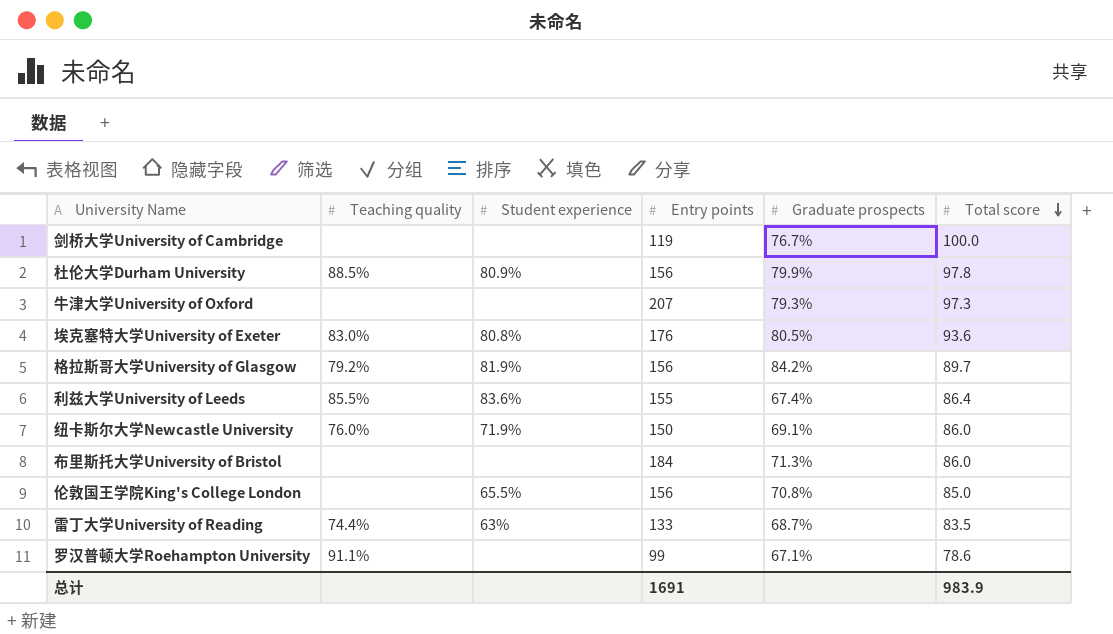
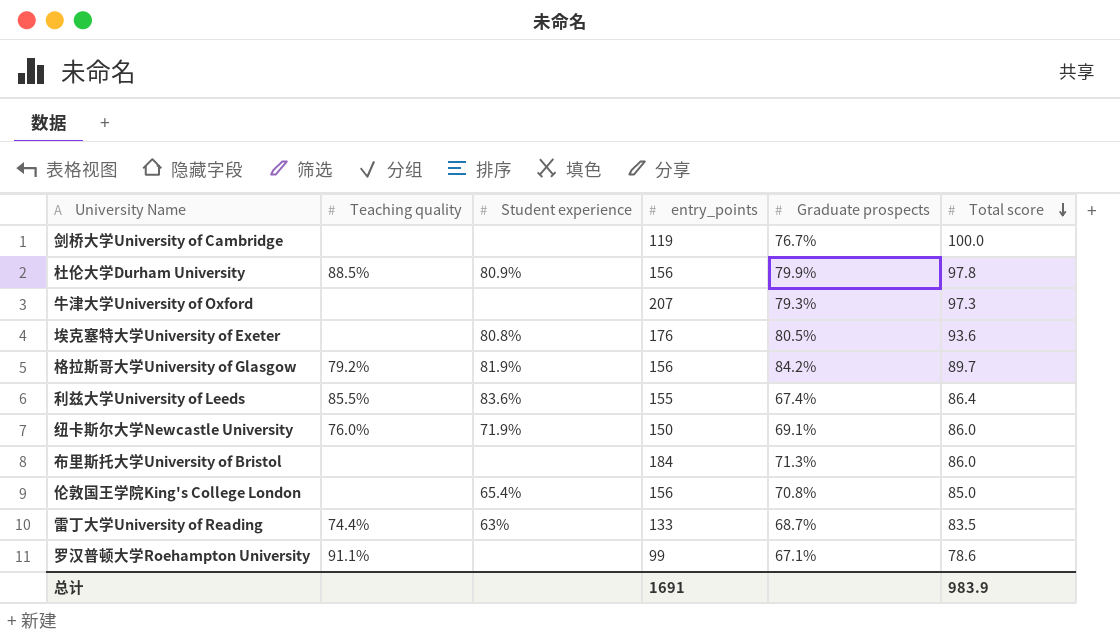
column name: Entry points -> entry_points
埃克塞特大学University of Exeter | Teaching quality: 83.0% -> none
伦敦国王学院King's College London | Student experience: 65.5% -> 65.4%

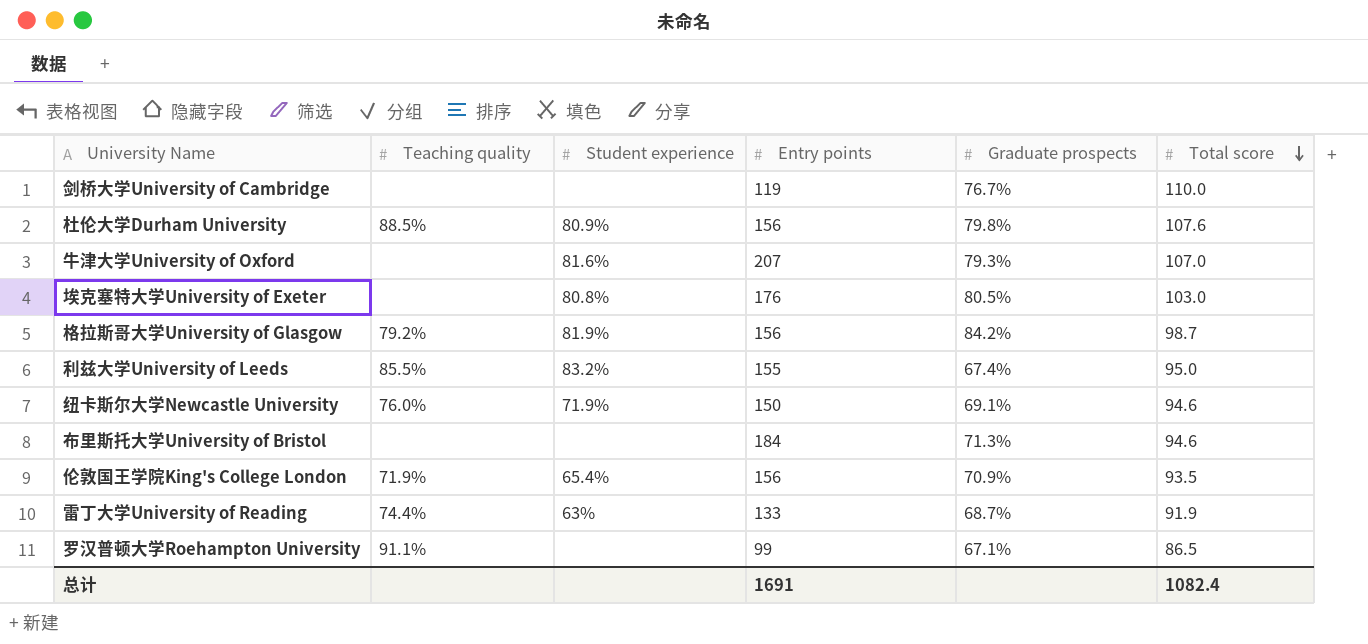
column name: entry_points -> Entry points
剑桥大学University of Cambridge | Total score: 100.0 -> 110.0
杜伦大学Durham University | Graduate prospects: 79.9% -> 79.8%
杜伦大学Durham University | Total score: 97.8 -> 107.6
牛津大学University of Oxford | Student experience: none -> 81.6%
牛津大学University of Oxford | Total score: 97.3 -> 107.0
埃克塞特大学University of Exeter | Total score: 93.6 -> 103.0
格拉斯哥大学University of Glasgow | Total score: 89.7 -> 98.7
利兹大学University of Leeds | Student experience: 83.6% -> 83.2%
利兹大学University of Leeds | Total score: 86.4 -> 95.0
纽卡斯尔大学Newcastle University | Total score: 86.0 -> 94.6
布里斯托大学University of Bristol | Total score: 86.0 -> 94.6
伦敦国王学院King's College London | Teaching quality: none -> 71.9%
伦敦国王学院King's College London | Graduate prospects: 70.8% -> 70.9%
伦敦国王学院King's College London | Total score: 85.0 -> 93.5
雷丁大学University of Reading | Total score: 83.5 -> 91.9
罗汉普顿大学Roehampton University | Total score: 78.6 -> 86.5
总计 | Total score: 983.9 -> 1082.4

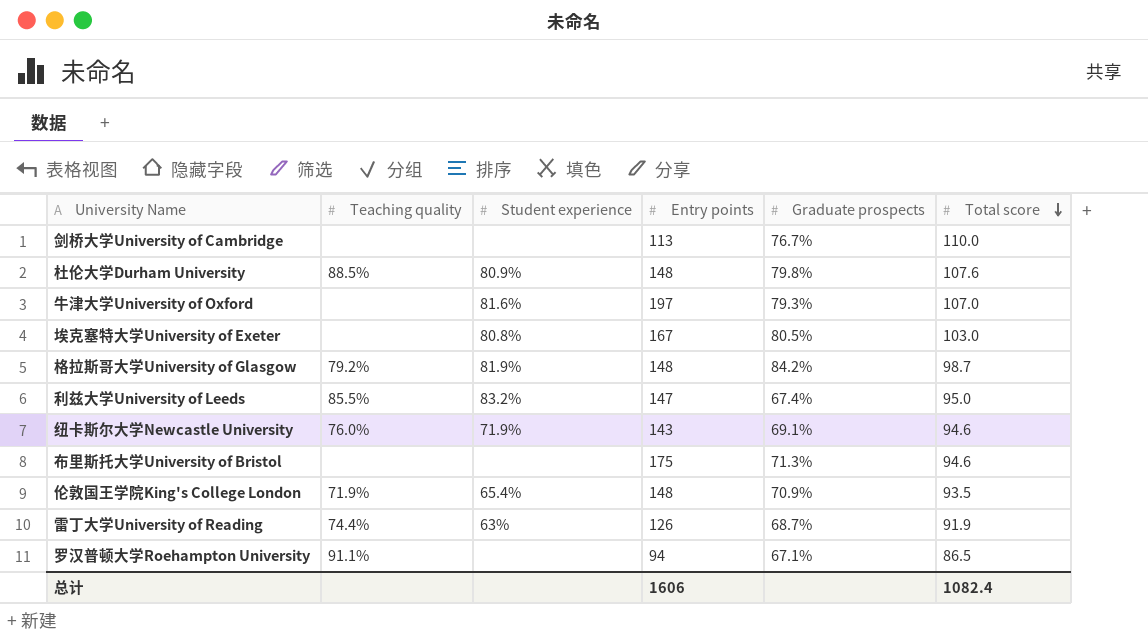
剑桥大学University of Cambridge | Entry points: 119 -> 113
杜伦大学Durham University | Entry points: 156 -> 148
牛津大学University of Oxford | Entry points: 207 -> 197
埃克塞特大学University of Exeter | Entry points: 176 -> 167
格拉斯哥大学University of Glasgow | Entry points: 156 -> 148
利兹大学University of Leeds | Entry points: 155 -> 147
纽卡斯尔大学Newcastle University | Entry points: 150 -> 143
布里斯托大学University of Bristol | Entry points: 184 -> 175
伦敦国王学院King's College London | Entry points: 156 -> 148
雷丁大学University of Reading | Entry points: 133 -> 126
罗汉普顿大学Roehampton University | Entry points: 99 -> 94
总计 | Entry points: 1691 -> 1606

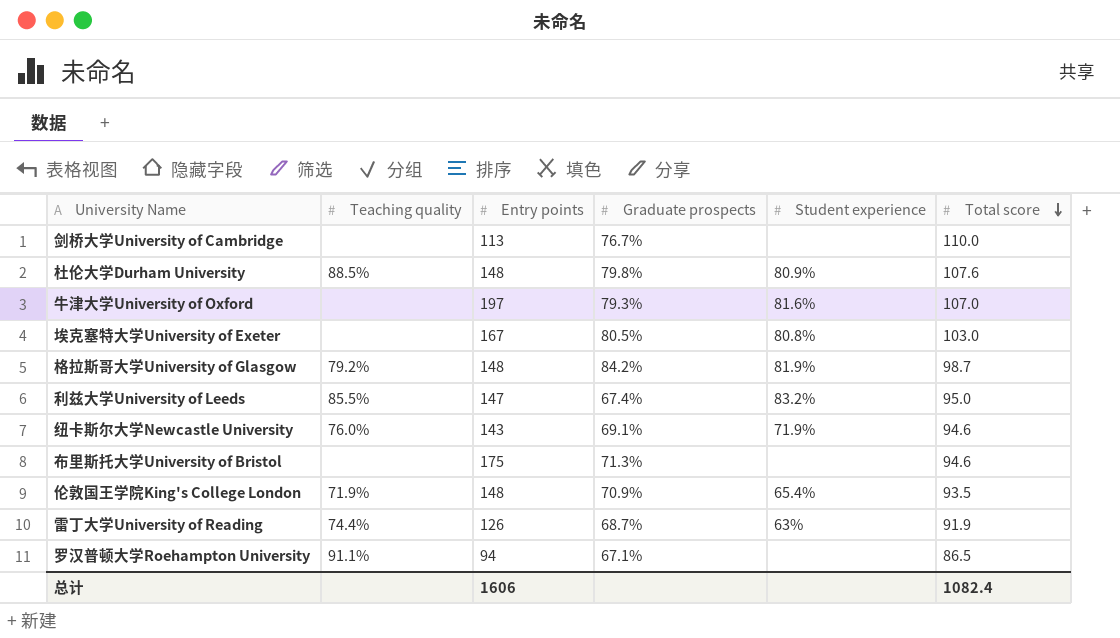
column Student experience | position: 3 -> 5

